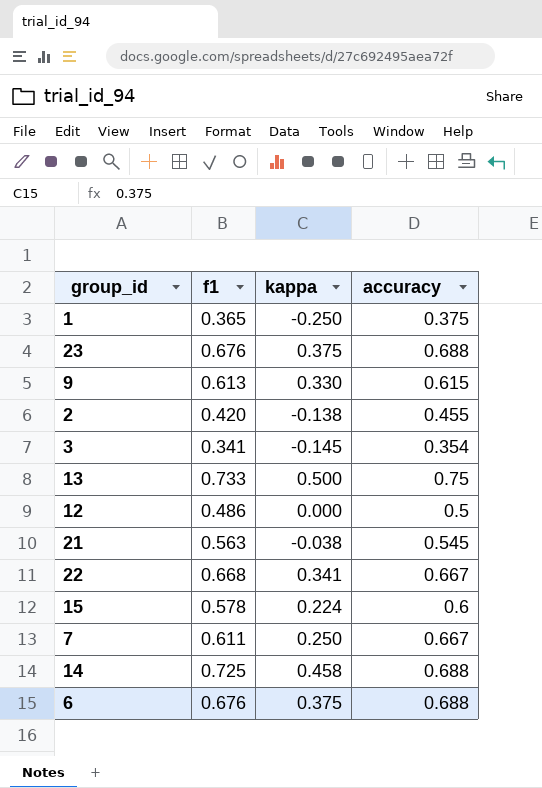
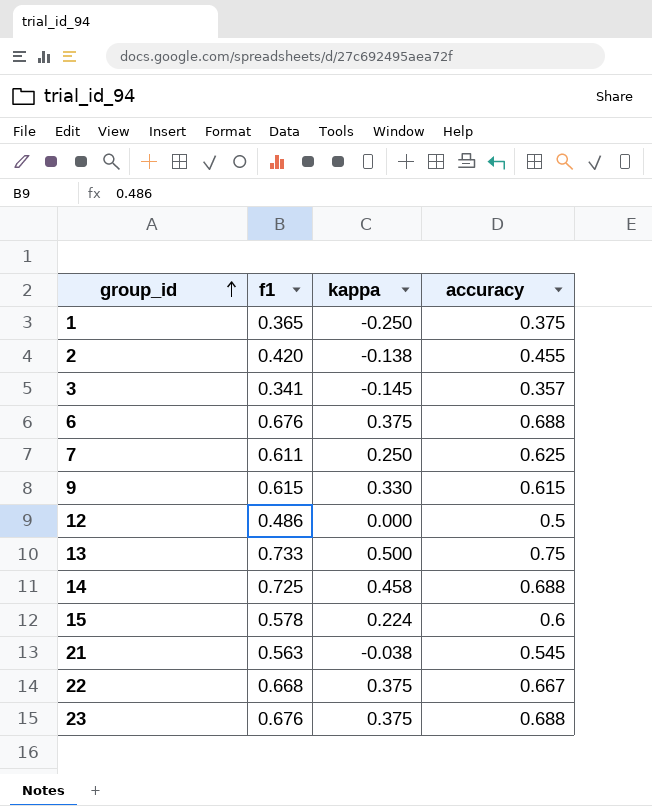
row order: none -> group_id ascending
3 | accuracy: 0.354 -> 0.357
7 | accuracy: 0.667 -> 0.625
9 | f1: 0.613 -> 0.615
22 | kappa: 0.341 -> 0.375

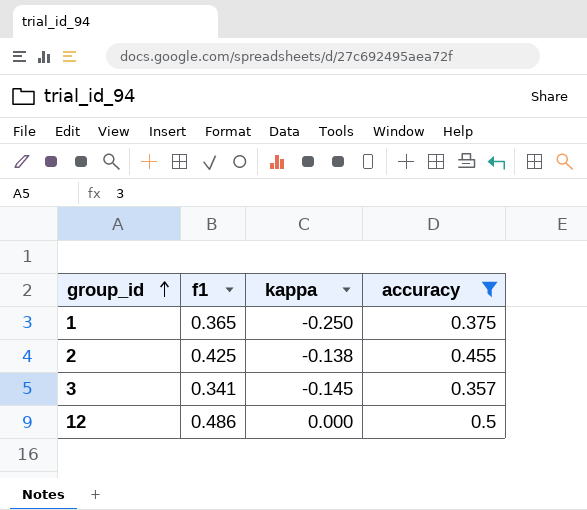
filter: none -> accuracy <= 0.5
2 | f1: 0.420 -> 0.425

